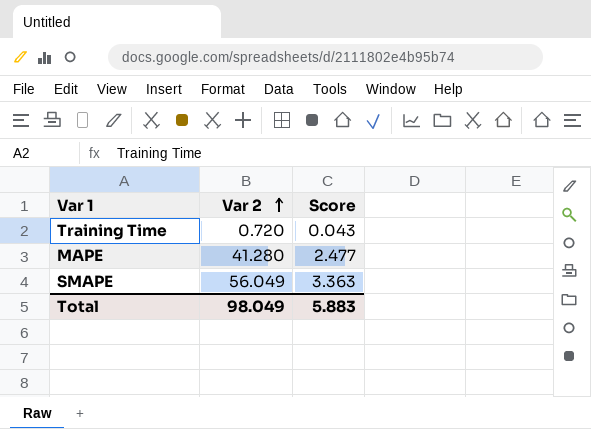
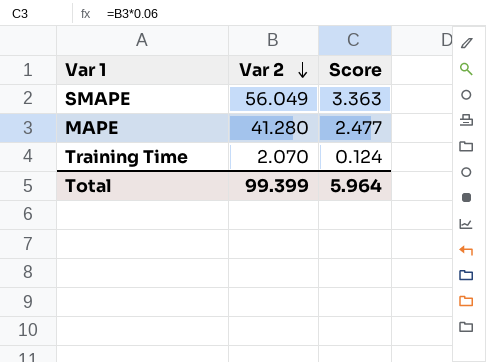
row order: Var 2 ascending -> Var 2 descending
Training Time | Var 2: 0.720 -> 2.070
Training Time | Score: 0.043 -> 0.124
Total | Var 2: 98.049 -> 99.399
Total | Score: 5.883 -> 5.964

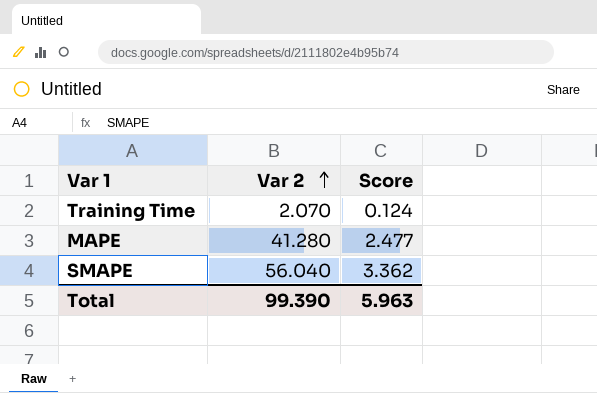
row order: Var 2 descending -> Var 2 ascending
SMAPE | Var 2: 56.049 -> 56.040
SMAPE | Score: 3.363 -> 3.362
Total | Var 2: 99.399 -> 99.390
Total | Score: 5.964 -> 5.963

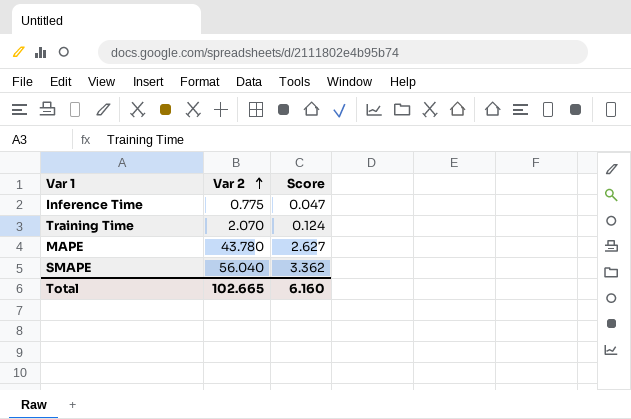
row Inference Time: none -> 0.775 | 0.047
MAPE | Var 2: 41.280 -> 43.780
MAPE | Score: 2.477 -> 2.627
Total | Var 2: 99.390 -> 102.665
Total | Score: 5.963 -> 6.160

